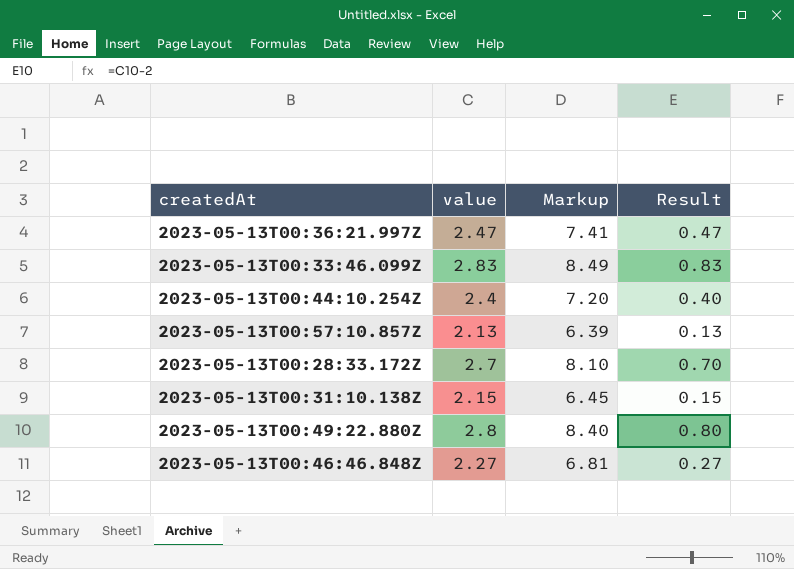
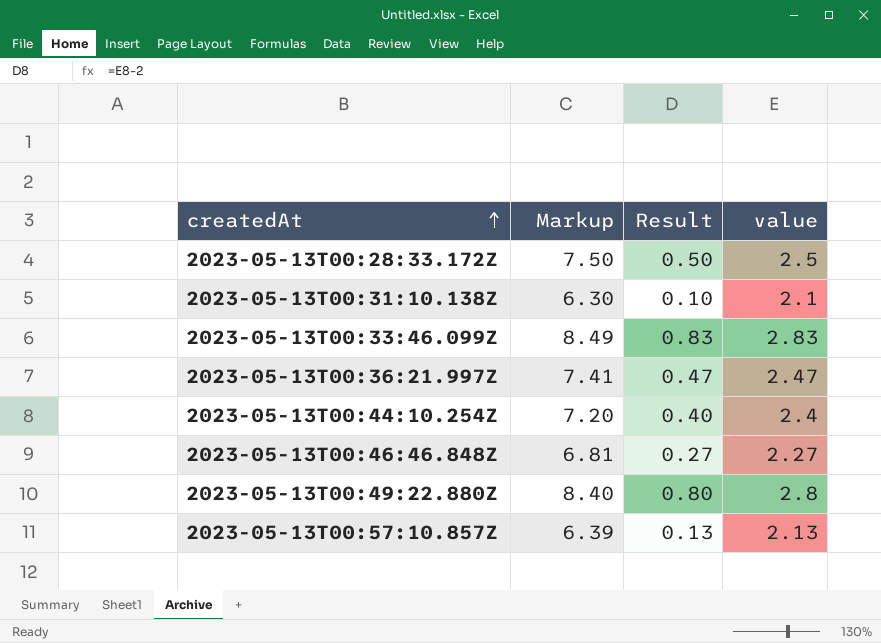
row order: none -> createdAt ascending
column value | position: 2 -> 4
2023-05-13T00:28:33.172Z | Markup: 8.10 -> 7.50
2023-05-13T00:28:33.172Z | Result: 0.70 -> 0.50
2023-05-13T00:28:33.172Z | value: 2.7 -> 2.5
2023-05-13T00:31:10.138Z | Markup: 6.45 -> 6.30
2023-05-13T00:31:10.138Z | Result: 0.15 -> 0.10
2023-05-13T00:31:10.138Z | value: 2.15 -> 2.1

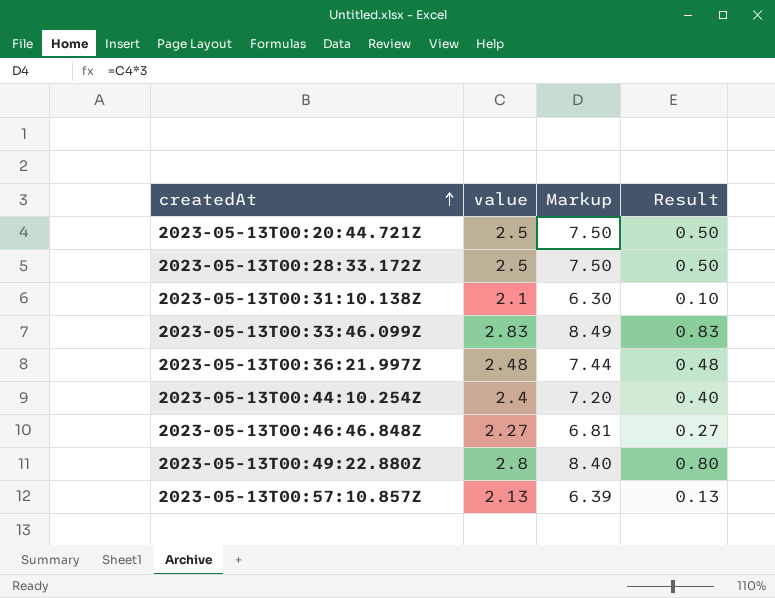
column value | position: 4 -> 2
row 2023-05-13T00:20:44.721Z: none -> 2.5 | 7.50 | 0.50
2023-05-13T00:36:21.997Z | value: 2.47 -> 2.48
2023-05-13T00:36:21.997Z | Markup: 7.41 -> 7.44
2023-05-13T00:36:21.997Z | Result: 0.47 -> 0.48

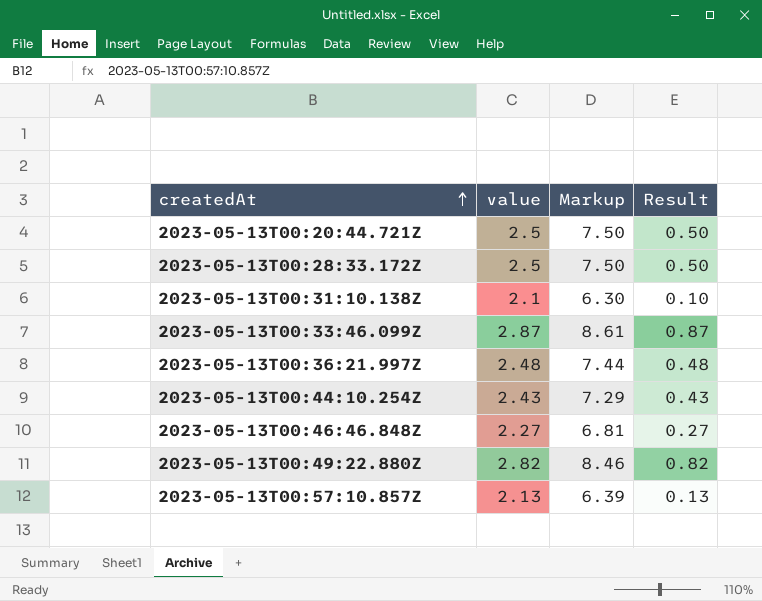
2023-05-13T00:33:46.099Z | value: 2.83 -> 2.87
2023-05-13T00:33:46.099Z | Markup: 8.49 -> 8.61
2023-05-13T00:33:46.099Z | Result: 0.83 -> 0.87
2023-05-13T00:44:10.254Z | value: 2.4 -> 2.43
2023-05-13T00:44:10.254Z | Markup: 7.20 -> 7.29
2023-05-13T00:44:10.254Z | Result: 0.40 -> 0.43
2023-05-13T00:49:22.880Z | value: 2.8 -> 2.82
2023-05-13T00:49:22.880Z | Markup: 8.40 -> 8.46
2023-05-13T00:49:22.880Z | Result: 0.80 -> 0.82

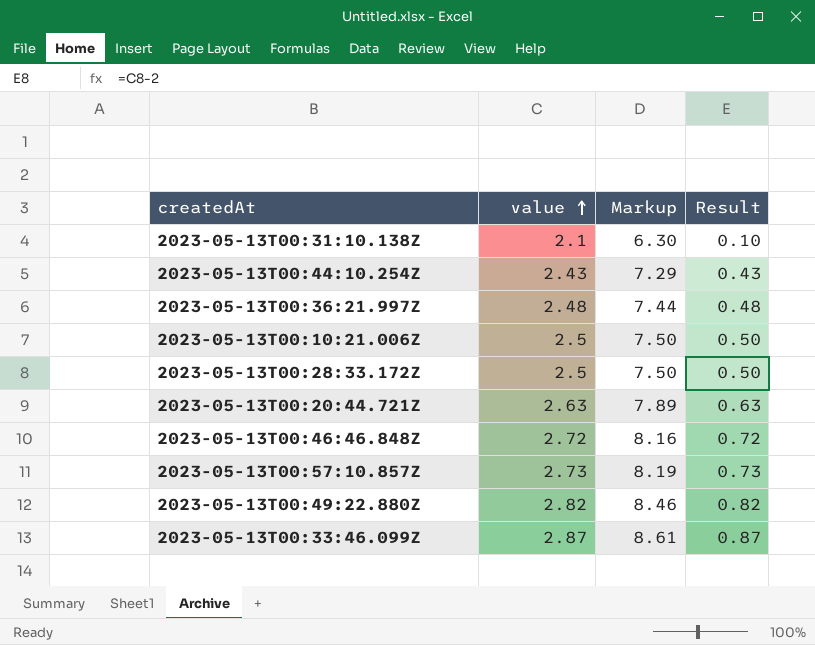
row order: createdAt ascending -> value ascending
row 2023-05-13T00:10:21.006Z: none -> 2.5 | 7.50 | 0.50
2023-05-13T00:20:44.721Z | value: 2.5 -> 2.63
2023-05-13T00:20:44.721Z | Markup: 7.50 -> 7.89
2023-05-13T00:20:44.721Z | Result: 0.50 -> 0.63
2023-05-13T00:46:46.848Z | value: 2.27 -> 2.72
2023-05-13T00:46:46.848Z | Markup: 6.81 -> 8.16
2023-05-13T00:46:46.848Z | Result: 0.27 -> 0.72
2023-05-13T00:57:10.857Z | value: 2.13 -> 2.73
2023-05-13T00:57:10.857Z | Markup: 6.39 -> 8.19
2023-05-13T00:57:10.857Z | Result: 0.13 -> 0.73

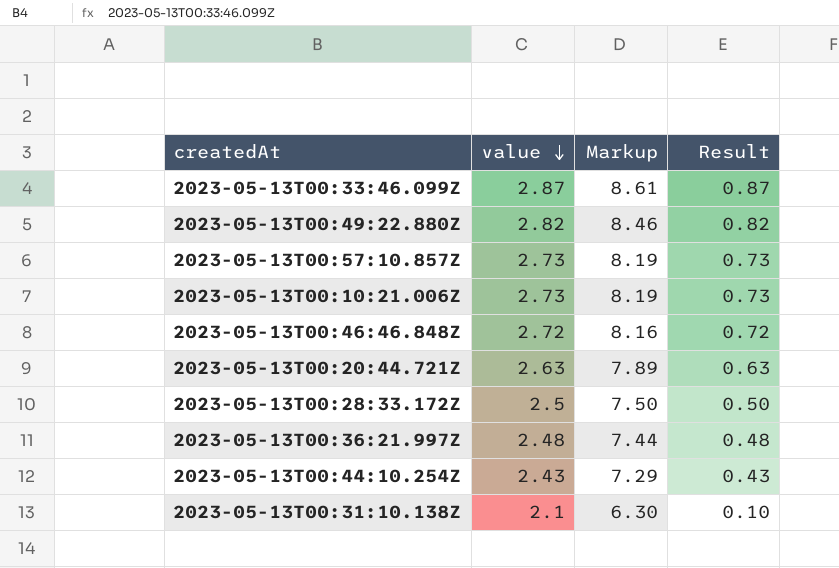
row order: value ascending -> value descending
2023-05-13T00:10:21.006Z | value: 2.5 -> 2.73
2023-05-13T00:10:21.006Z | Markup: 7.50 -> 8.19
2023-05-13T00:10:21.006Z | Result: 0.50 -> 0.73

